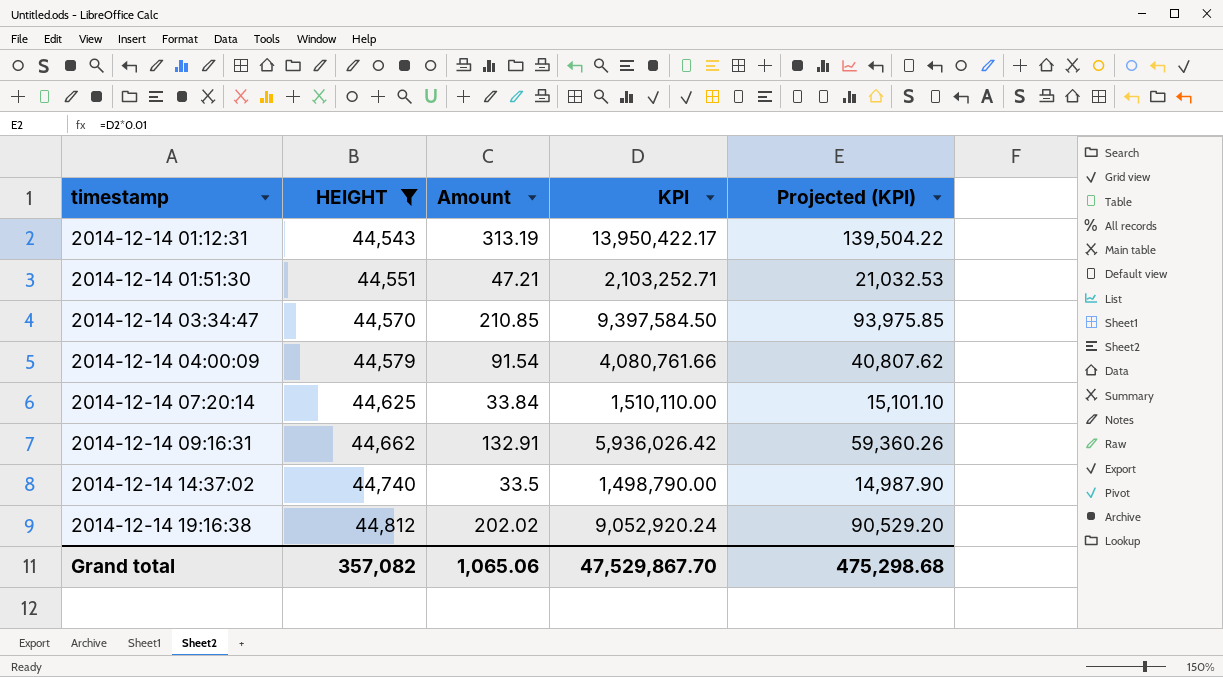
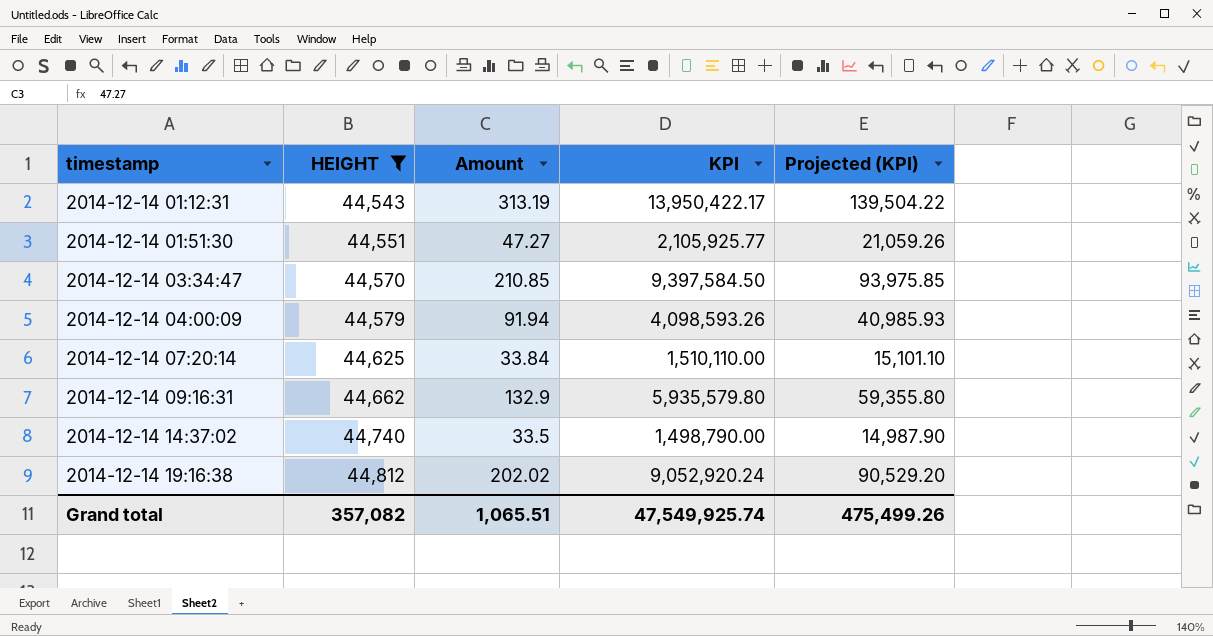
2014-12-14 01:51:30 | Amount: 47.21 -> 47.27
2014-12-14 01:51:30 | KPI: 2,103,252.71 -> 2,105,925.77
2014-12-14 01:51:30 | Projected (KPI): 21,032.53 -> 21,059.26
2014-12-14 04:00:09 | Amount: 91.54 -> 91.94
2014-12-14 04:00:09 | KPI: 4,080,761.66 -> 4,098,593.26
2014-12-14 04:00:09 | Projected (KPI): 40,807.62 -> 40,985.93
2014-12-14 09:16:31 | Amount: 132.91 -> 132.9
2014-12-14 09:16:31 | KPI: 5,936,026.42 -> 5,935,579.80
2014-12-14 09:16:31 | Projected (KPI): 59,360.26 -> 59,355.80
Grand total | Amount: 1,065.06 -> 1,065.51
Grand total | KPI: 47,529,867.70 -> 47,549,925.74
Grand total | Projected (KPI): 475,298.68 -> 475,499.26

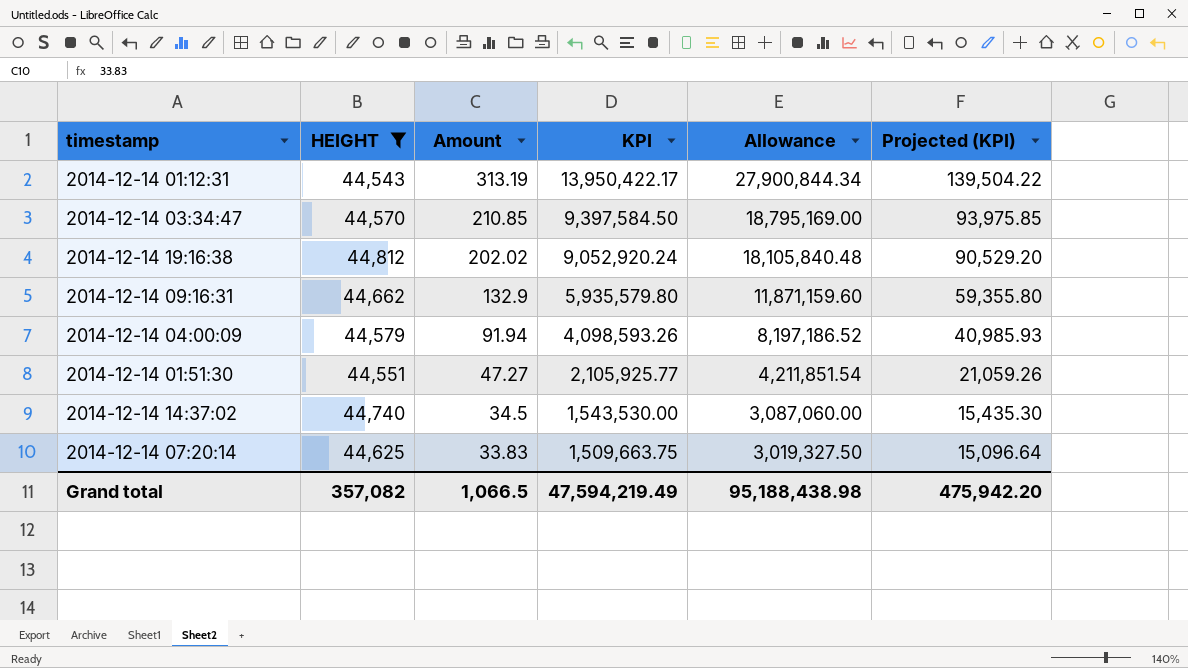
row order: timestamp ascending -> Amount descending
column Allowance | formula: none -> [KPI] * 2
2014-12-14 14:37:02 | Amount: 33.5 -> 34.5
2014-12-14 14:37:02 | KPI: 1,498,790.00 -> 1,543,530.00
2014-12-14 14:37:02 | Projected (KPI): 14,987.90 -> 15,435.30
2014-12-14 07:20:14 | Amount: 33.84 -> 33.83
2014-12-14 07:20:14 | KPI: 1,510,110.00 -> 1,509,663.75
2014-12-14 07:20:14 | Projected (KPI): 15,101.10 -> 15,096.64
Grand total | Amount: 1,065.51 -> 1,066.5
Grand total | KPI: 47,549,925.74 -> 47,594,219.49
Grand total | Projected (KPI): 475,499.26 -> 475,942.20

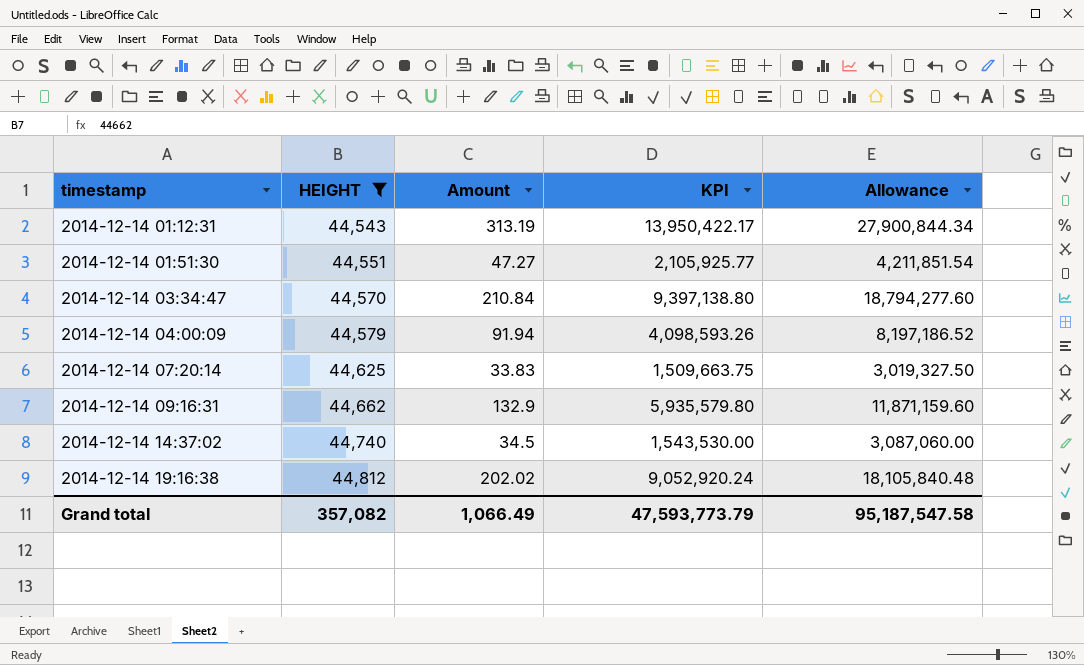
row order: Amount descending -> timestamp ascending
column Projected (KPI) | formula: [KPI] * 0.01 -> none
2014-12-14 03:34:47 | Amount: 210.85 -> 210.84
2014-12-14 03:34:47 | KPI: 9,397,584.50 -> 9,397,138.80
2014-12-14 03:34:47 | Allowance: 18,795,169.00 -> 18,794,277.60
Grand total | Amount: 1,066.5 -> 1,066.49
Grand total | KPI: 47,594,219.49 -> 47,593,773.79
Grand total | Allowance: 95,188,438.98 -> 95,187,547.58

